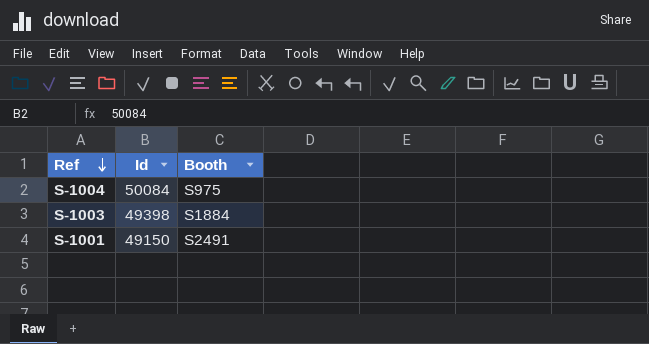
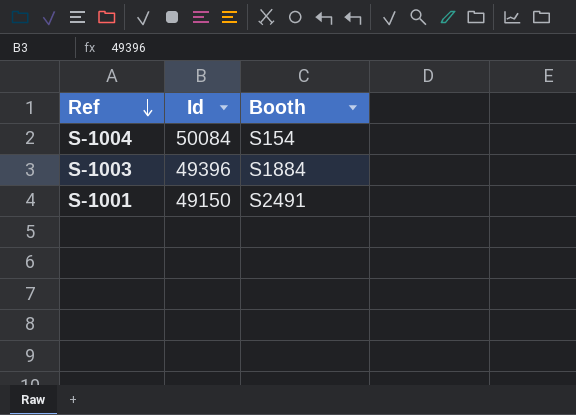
S-1004 | Booth: S975 -> S154
S-1003 | Id: 49398 -> 49396

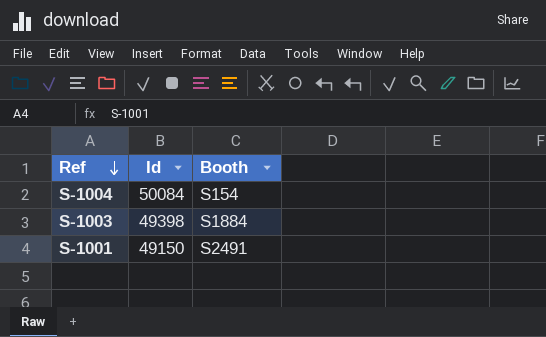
S-1003 | Id: 49396 -> 49398

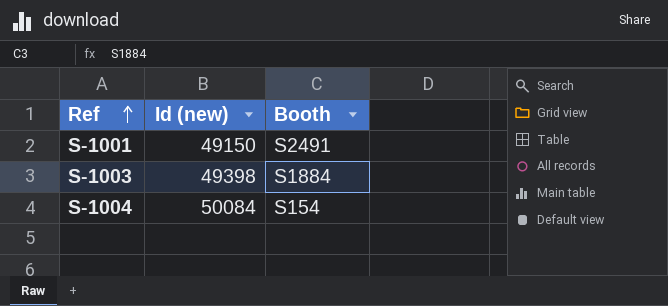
row order: Ref descending -> Ref ascending
column name: Id -> Id (new)

